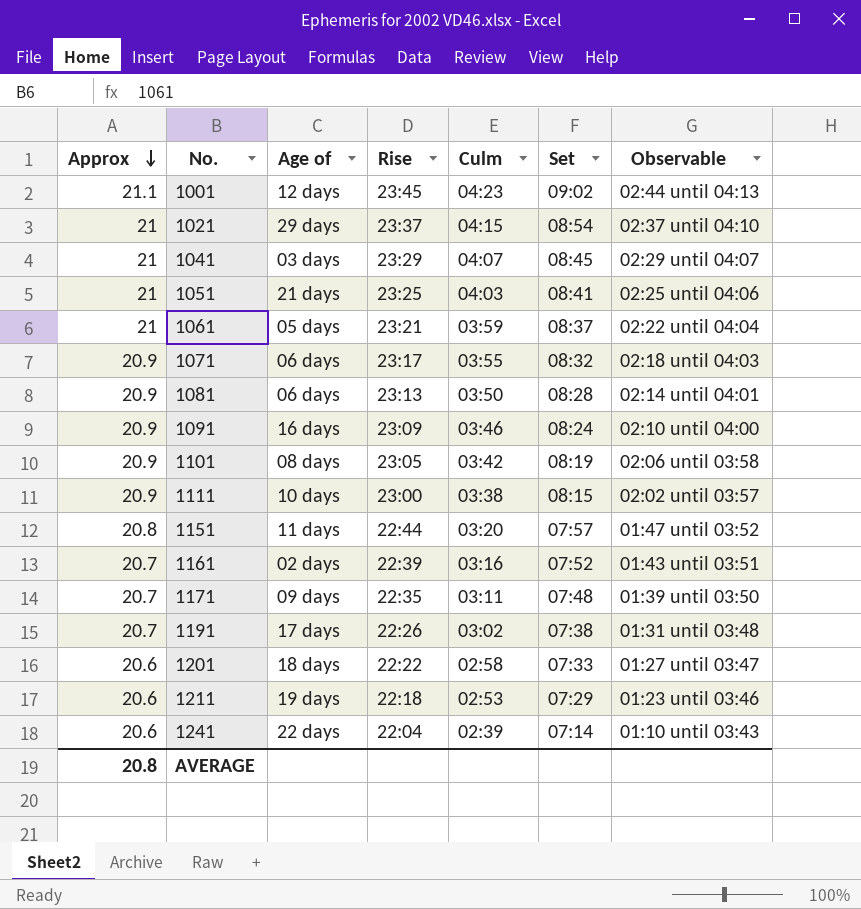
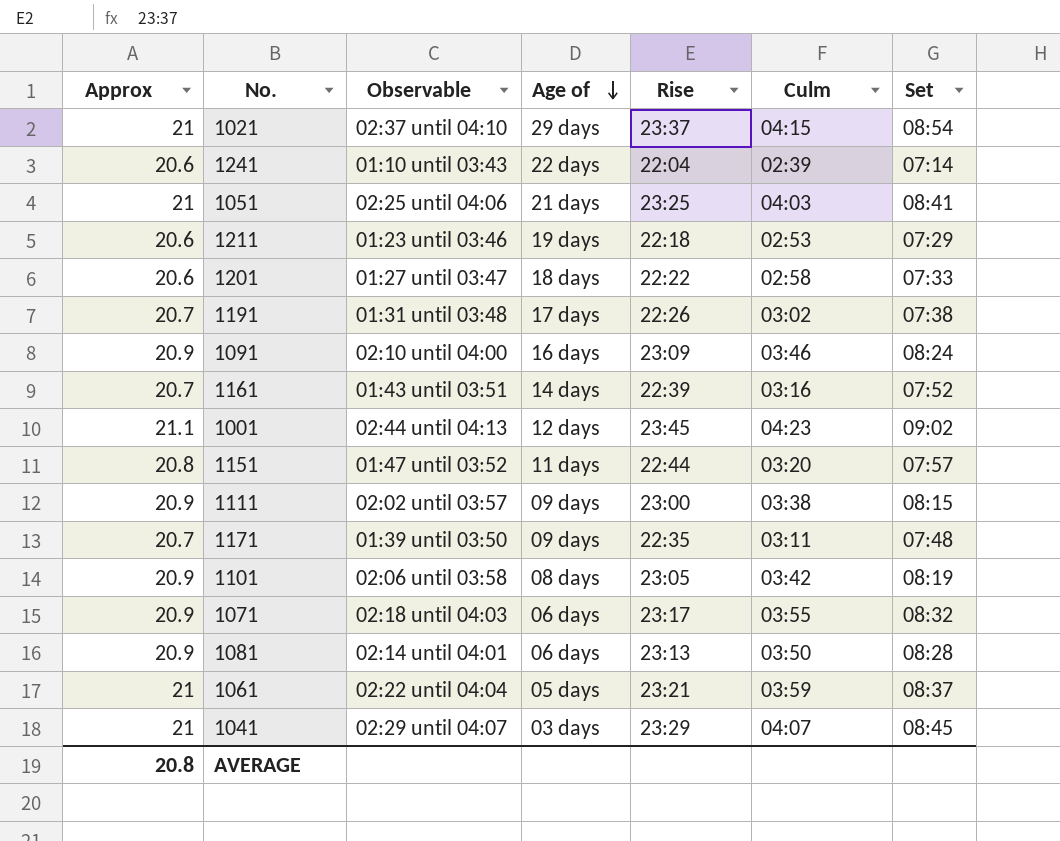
row order: Approx descending -> Age of descending
column Observable | position: 7 -> 3
1161 | Age of: 02 days -> 14 days
1111 | Age of: 10 days -> 09 days

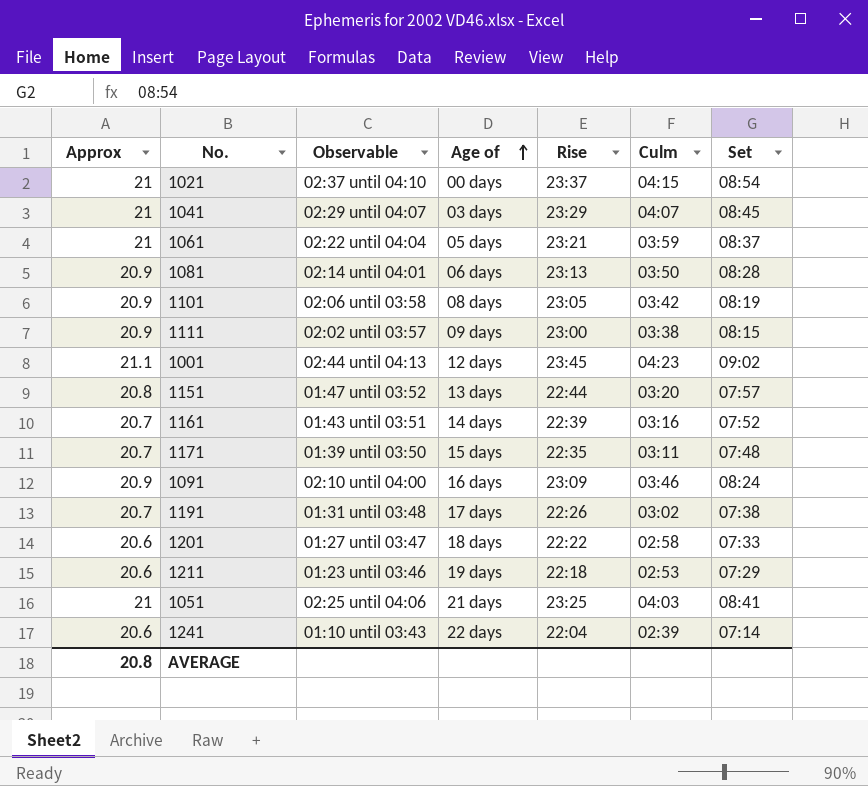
row order: Age of descending -> Age of ascending
row 1071: 20.9 | 02:18 until 04:03 | 06 days | 23:17 | 03:55 | 08:32 -> none
1021 | Age of: 29 days -> 00 days
1151 | Age of: 11 days -> 13 days
1171 | Age of: 09 days -> 15 days

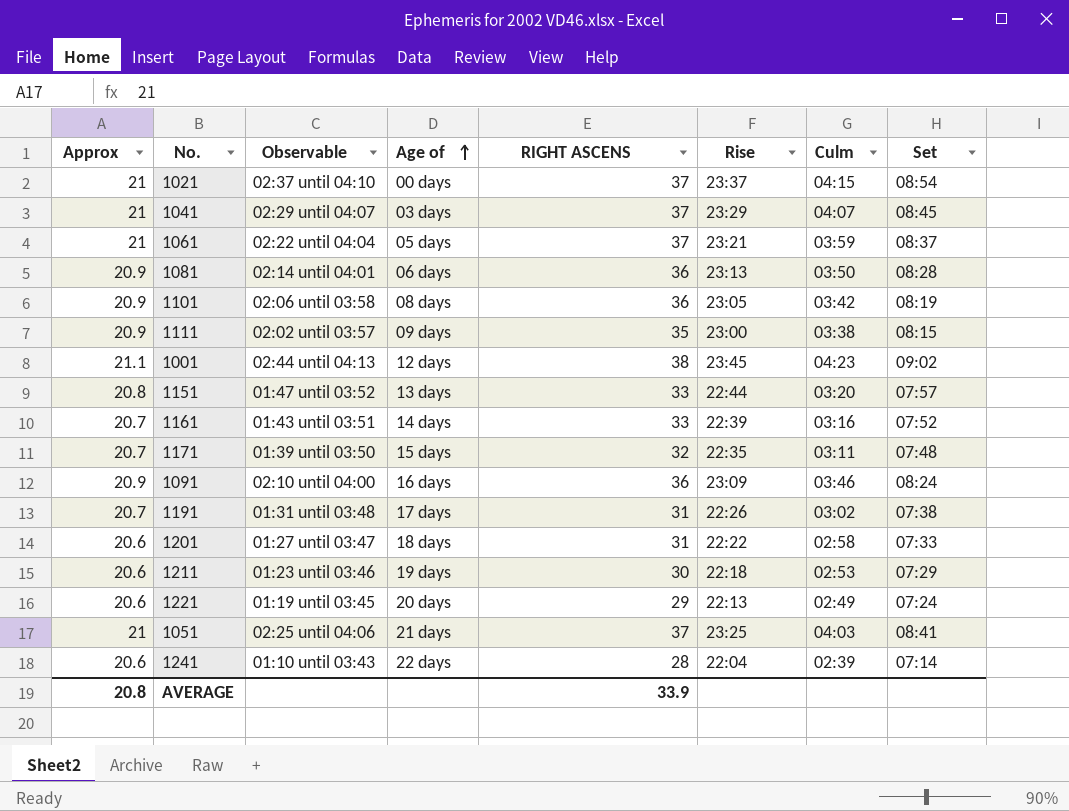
column RIGHT ASCENS | position: none -> 5
row 1221: none -> 20.6 | 01:19 until 03:45 | 20 days | 29 | 22:13 | 02:49 | 07:24

